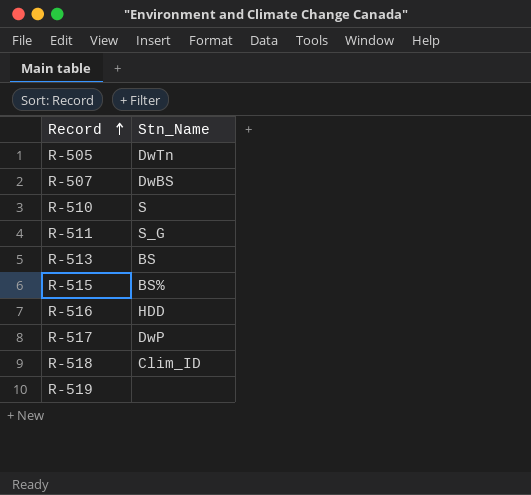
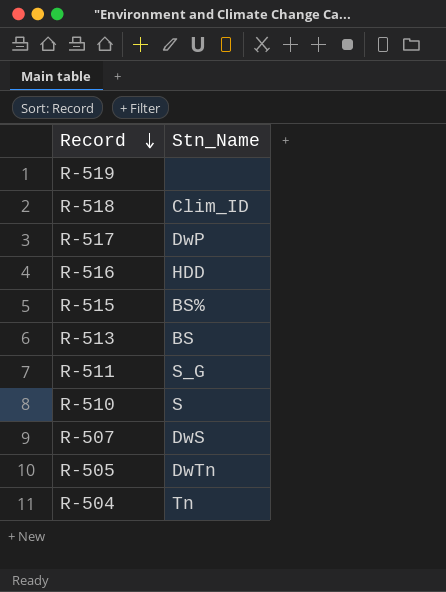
row order: Record ascending -> Record descending
R-507 | Stn_Name: DwBS -> DwS
row R-504: none -> Tn

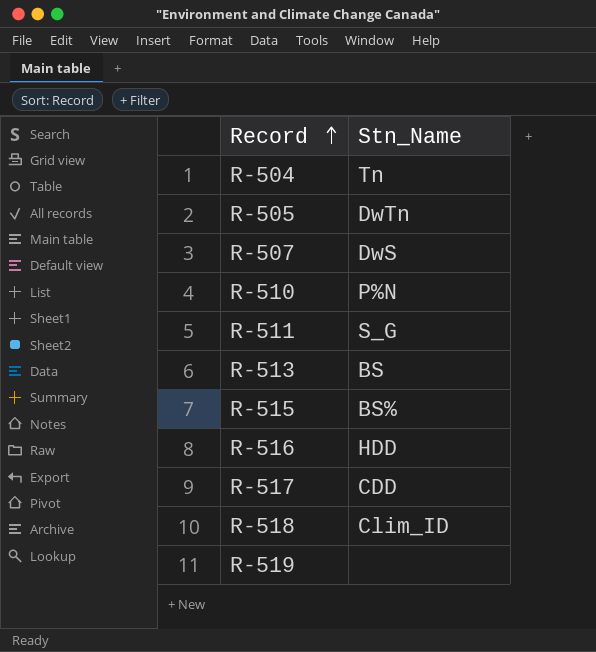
row order: Record descending -> Record ascending
R-510 | Stn_Name: S -> P%N
R-517 | Stn_Name: DwP -> CDD

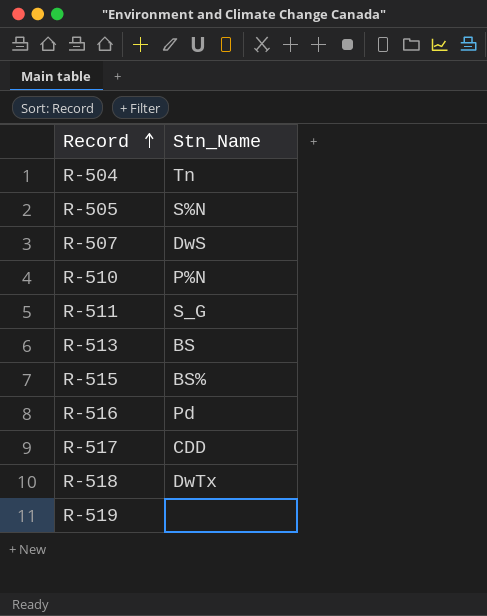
R-505 | Stn_Name: DwTn -> S%N
R-516 | Stn_Name: HDD -> Pd
R-518 | Stn_Name: Clim_ID -> DwTx

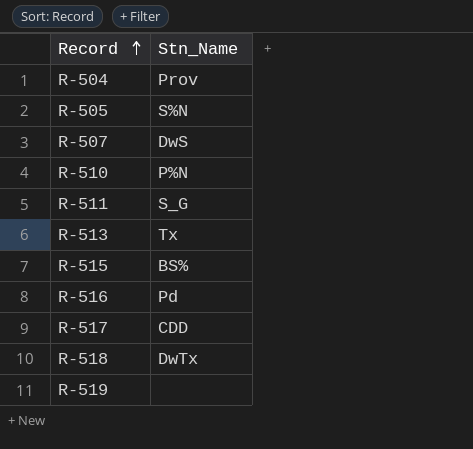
R-504 | Stn_Name: Tn -> Prov
R-513 | Stn_Name: BS -> Tx

